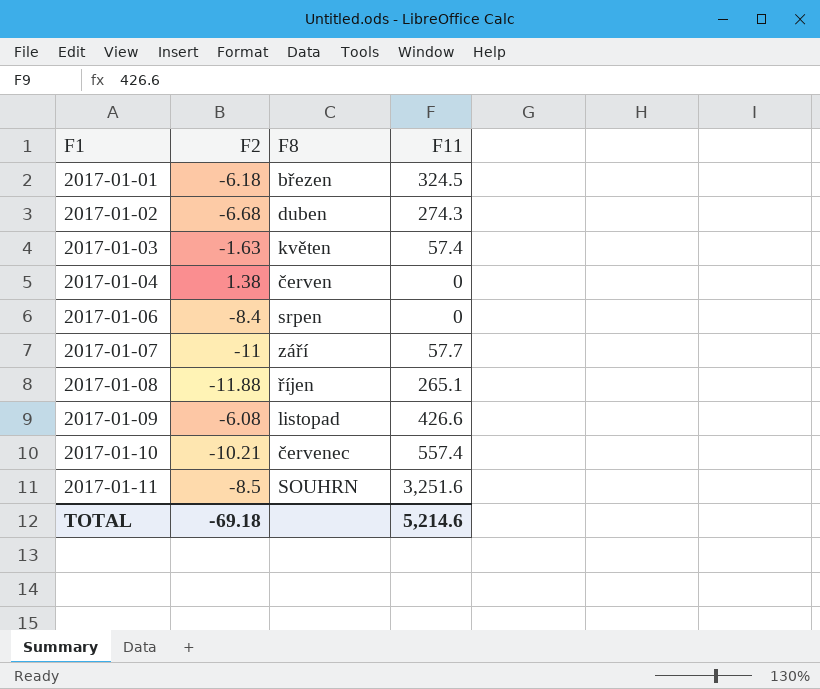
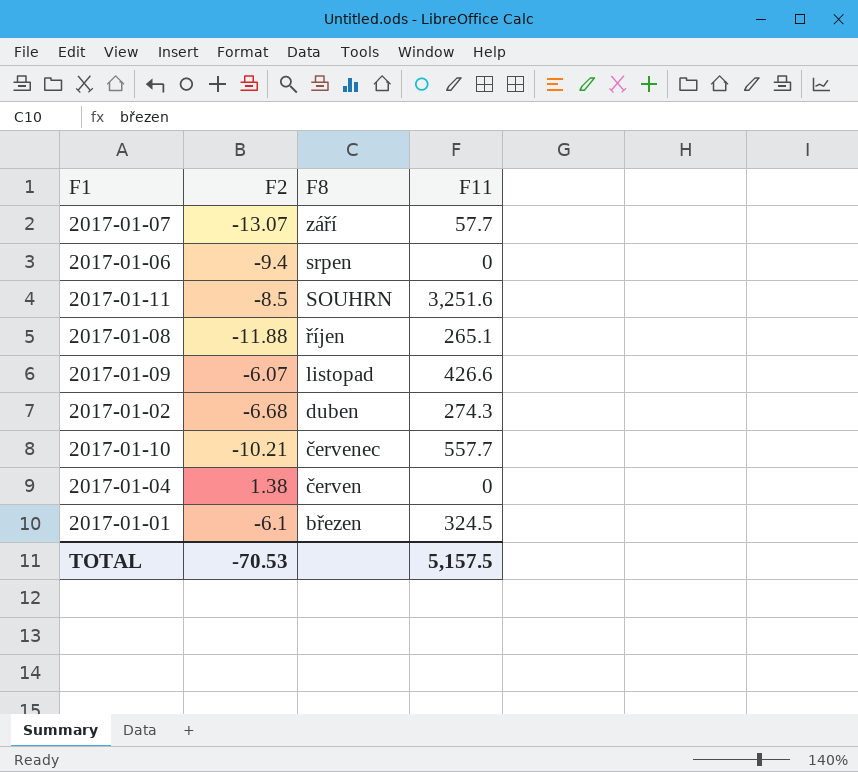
row order: F1 ascending -> F8 descending
row 2017-01-03: -1.63 | květen | 57.4 -> none
2017-01-07 | F2: -11 -> -13.07
2017-01-06 | F2: -8.4 -> -9.4
2017-01-09 | F2: -6.08 -> -6.07
2017-01-10 | F11: 557.4 -> 557.7
2017-01-01 | F2: -6.18 -> -6.1
TOTAL | F2: -69.18 -> -70.53
TOTAL | F11: 5,214.6 -> 5,157.5

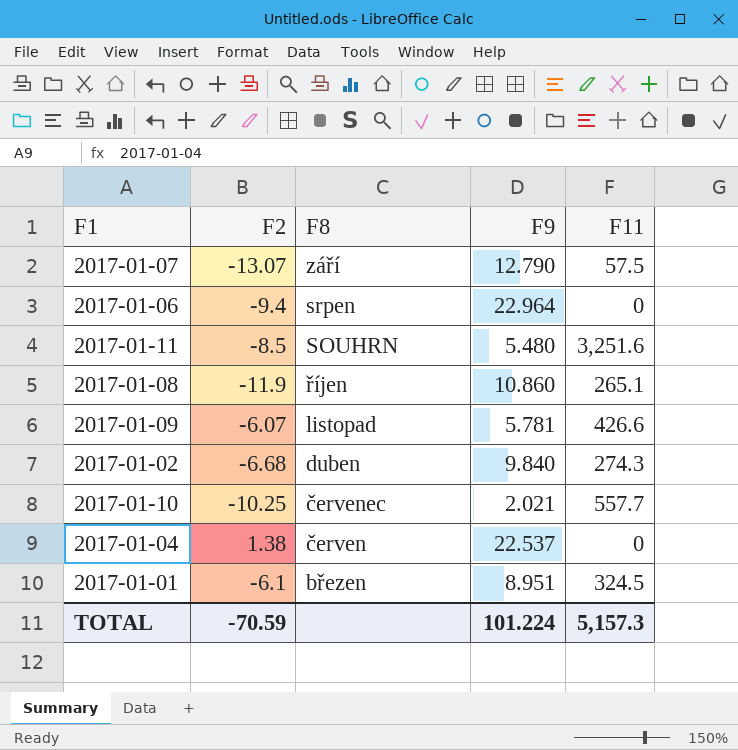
column F9 | position: none -> 4
2017-01-07 | F11: 57.7 -> 57.5
2017-01-08 | F2: -11.88 -> -11.9
2017-01-10 | F2: -10.21 -> -10.25
TOTAL | F2: -70.53 -> -70.59
TOTAL | F11: 5,157.5 -> 5,157.3

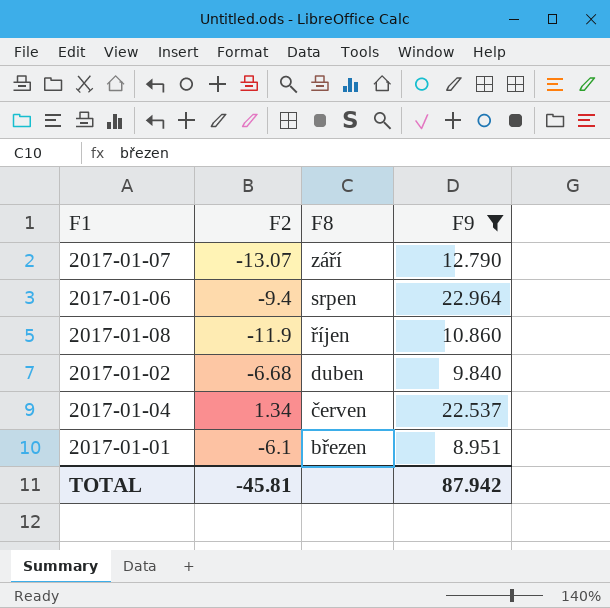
filter: none -> F9 >= 8.951
column F11 | position: 5 -> none
2017-01-04 | F2: 1.38 -> 1.34
TOTAL | F2: -70.59 -> -45.81
TOTAL | F9: 101.224 -> 87.942

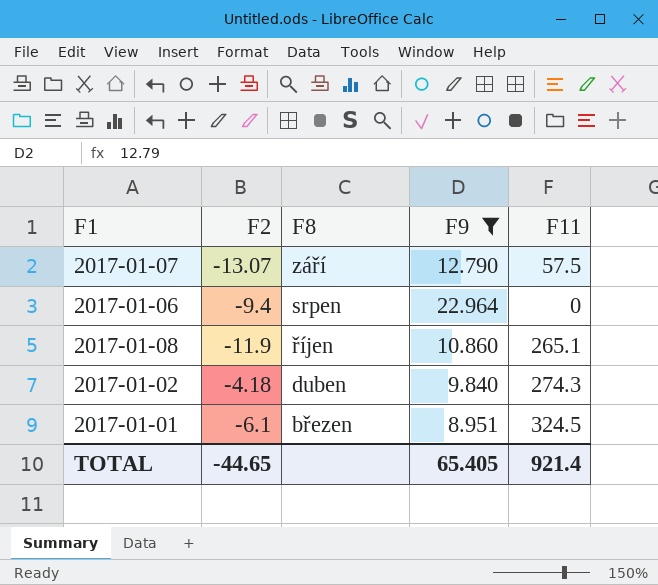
column F11 | position: none -> 5
row 2017-01-04: 1.34 | červen | 22.537 -> none
2017-01-02 | F2: -6.68 -> -4.18
TOTAL | F2: -45.81 -> -44.65
TOTAL | F9: 87.942 -> 65.405

